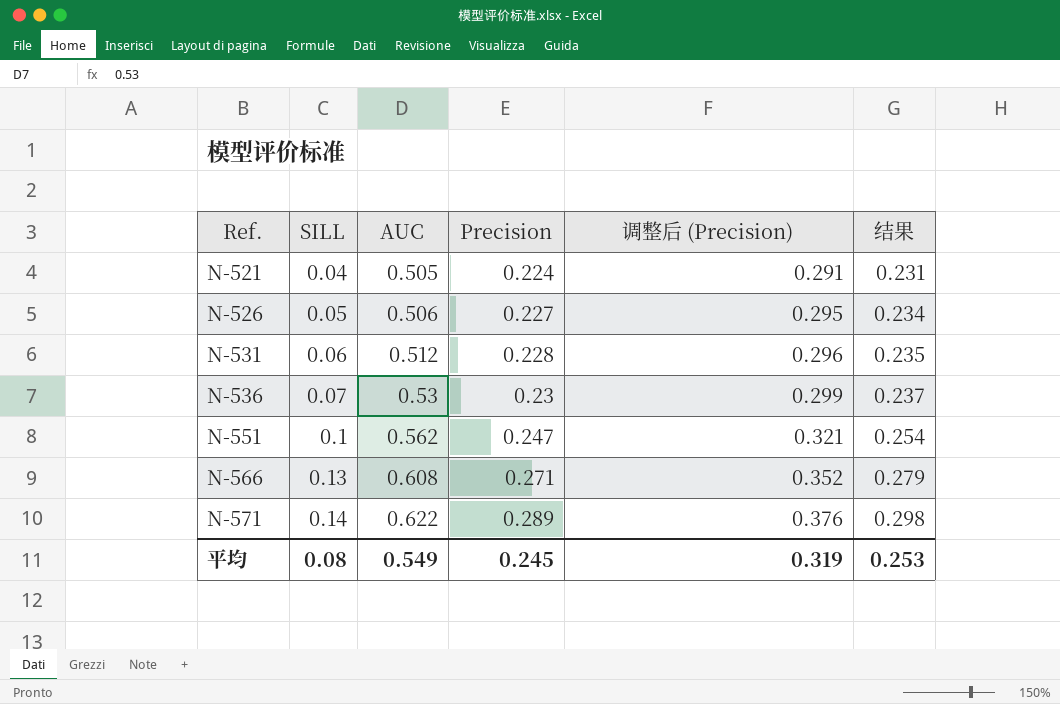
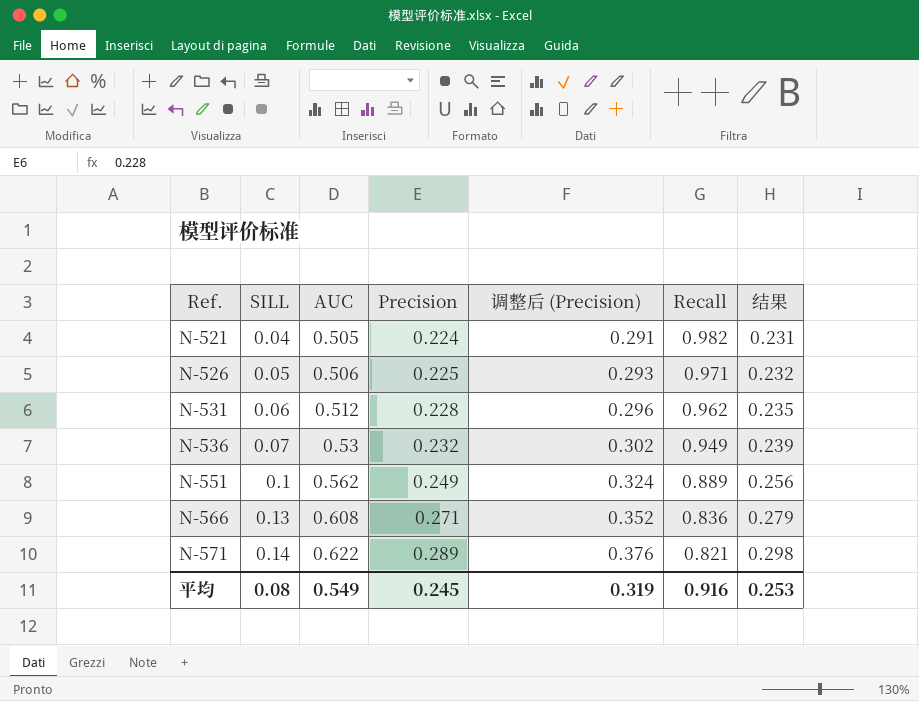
column Recall | position: none -> 6
N-526 | Precision: 0.227 -> 0.225
N-526 | 调整后 (Precision): 0.295 -> 0.293
N-526 | 结果: 0.234 -> 0.232
N-536 | Precision: 0.23 -> 0.232
N-536 | 调整后 (Precision): 0.299 -> 0.302
N-536 | 结果: 0.237 -> 0.239
N-551 | Precision: 0.247 -> 0.249
N-551 | 调整后 (Precision): 0.321 -> 0.324
N-551 | 结果: 0.254 -> 0.256

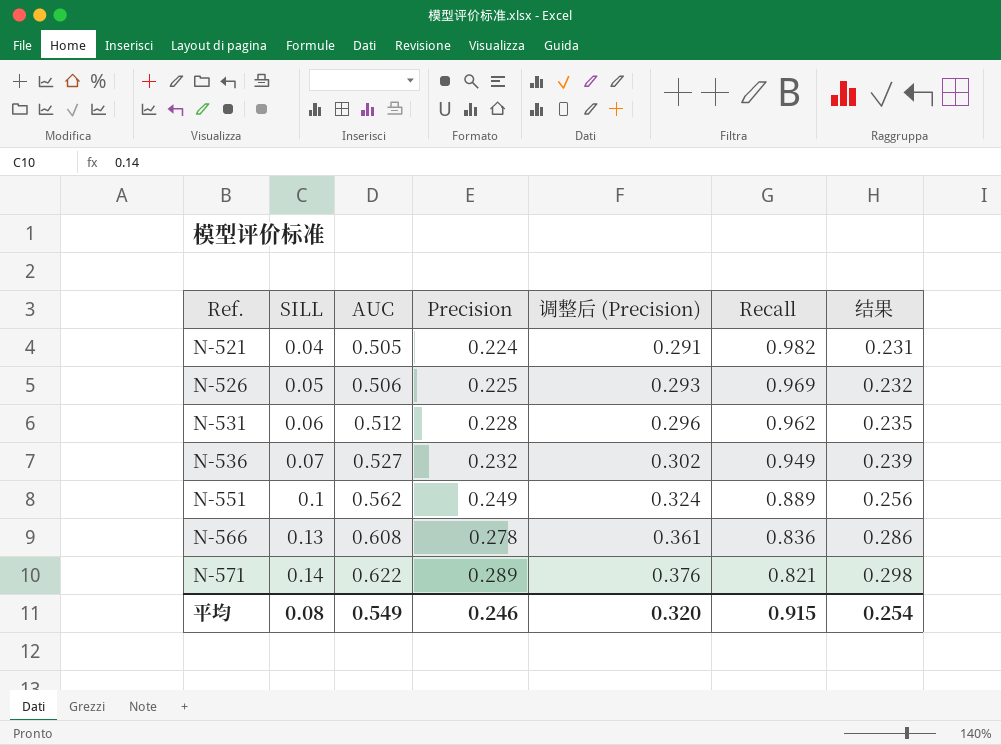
N-526 | Recall: 0.971 -> 0.969
N-536 | AUC: 0.53 -> 0.527
N-566 | Precision: 0.271 -> 0.278
N-566 | 调整后 (Precision): 0.352 -> 0.361
N-566 | 结果: 0.279 -> 0.286
平均 | Precision: 0.245 -> 0.246
平均 | 调整后 (Precision): 0.319 -> 0.320
平均 | Recall: 0.916 -> 0.915
平均 | 结果: 0.253 -> 0.254

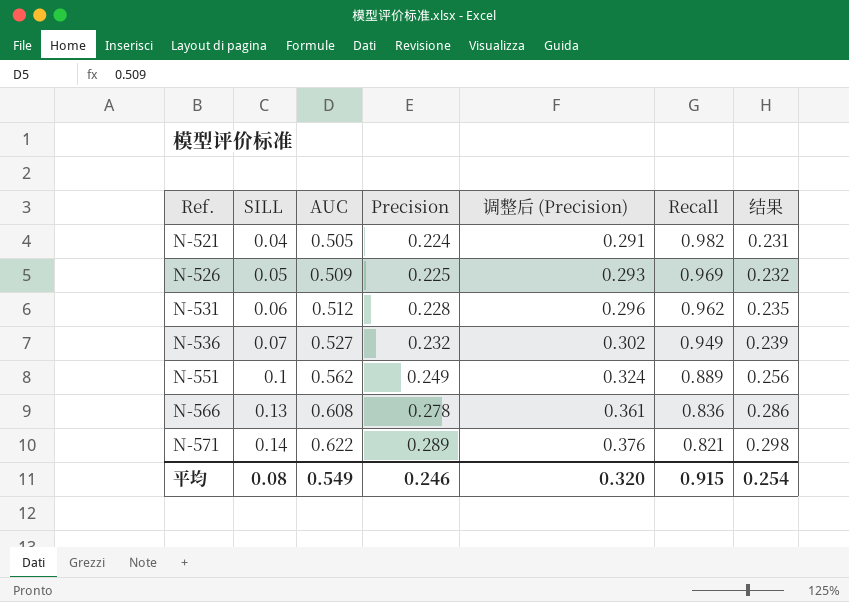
N-526 | AUC: 0.506 -> 0.509

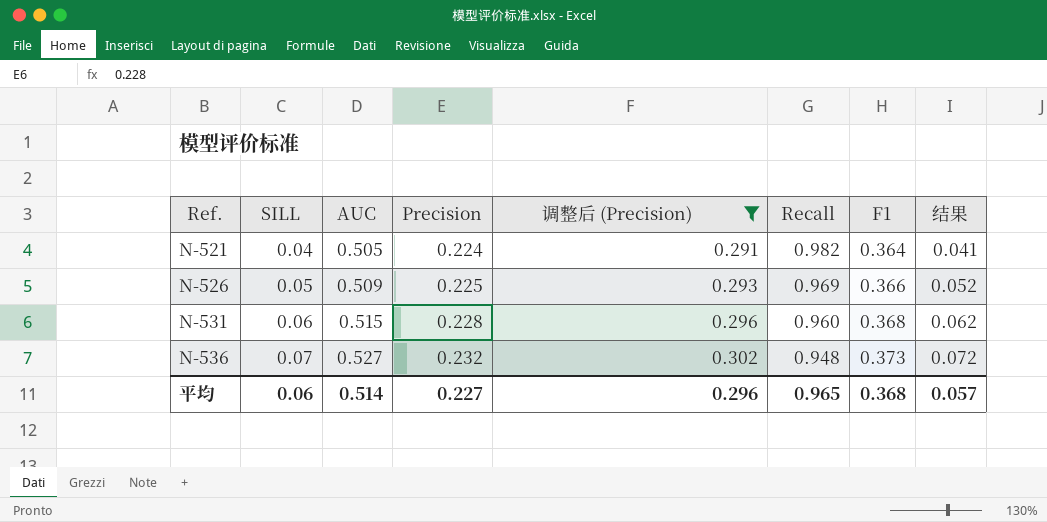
filter: none -> 调整后 (Precision) <= 0.302
column F1 | position: none -> 7
column 结果 | formula: [Precision] * 1.03 -> [SILL] * 1.03
N-531 | AUC: 0.512 -> 0.515
N-531 | Recall: 0.962 -> 0.960
N-536 | Recall: 0.949 -> 0.948
平均 | SILL: 0.08 -> 0.06
平均 | AUC: 0.549 -> 0.514
平均 | Precision: 0.246 -> 0.227
平均 | 调整后 (Precision): 0.320 -> 0.296
平均 | Recall: 0.915 -> 0.965
平均 | 结果: 0.254 -> 0.057

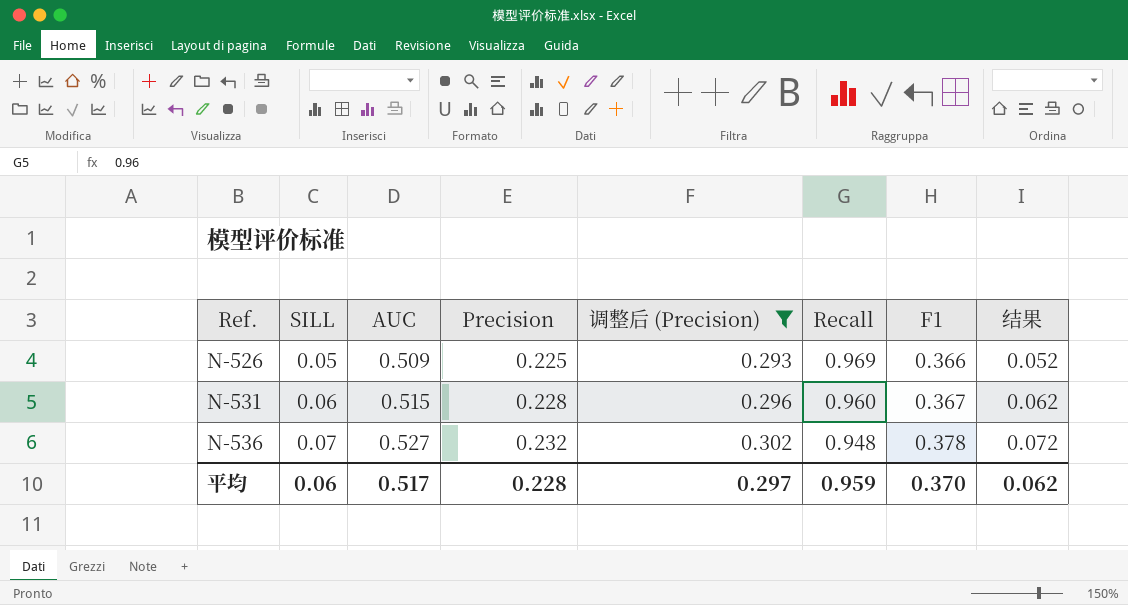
row N-521: 0.04 | 0.505 | 0.224 | 0.291 | 0.982 | 0.364 | 0.041 -> none
N-531 | F1: 0.368 -> 0.367
N-536 | F1: 0.373 -> 0.378
平均 | AUC: 0.514 -> 0.517
平均 | Precision: 0.227 -> 0.228
平均 | 调整后 (Precision): 0.296 -> 0.297
平均 | Recall: 0.965 -> 0.959
平均 | F1: 0.368 -> 0.370
平均 | 结果: 0.057 -> 0.062

